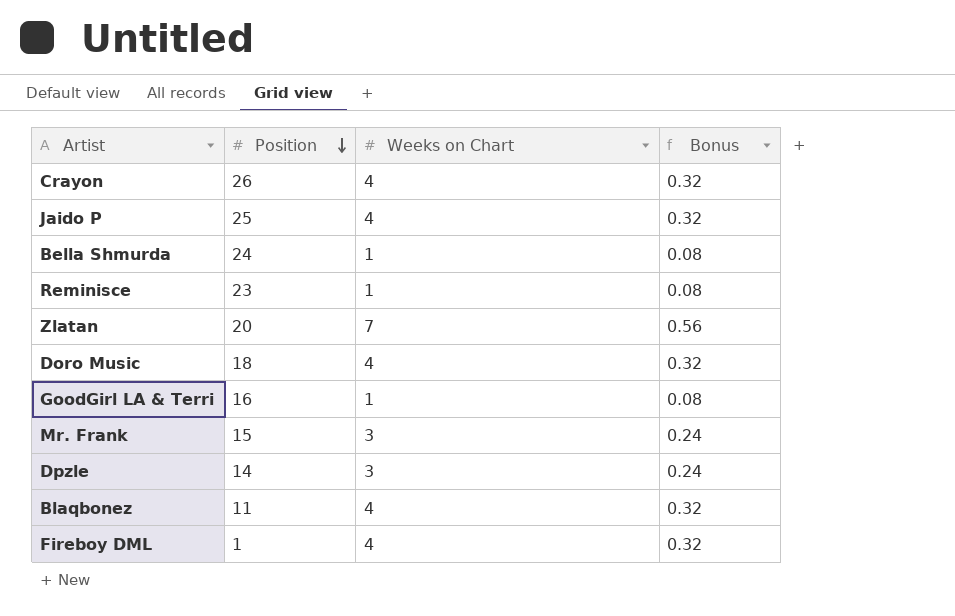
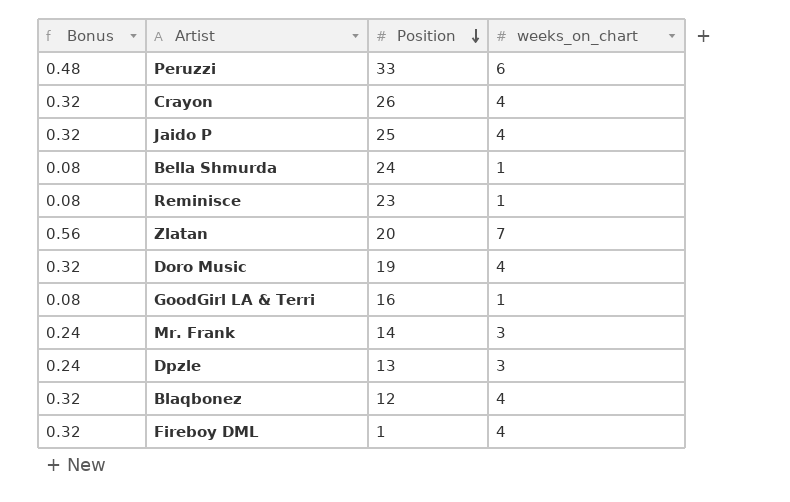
column Bonus | position: 4 -> 1
column name: Weeks on Chart -> weeks_on_chart
row Peruzzi: none -> 0.48 | 33 | 6
Doro Music | Position: 18 -> 19
Mr. Frank | Position: 15 -> 14
Dpzle | Position: 14 -> 13
Blaqbonez | Position: 11 -> 12

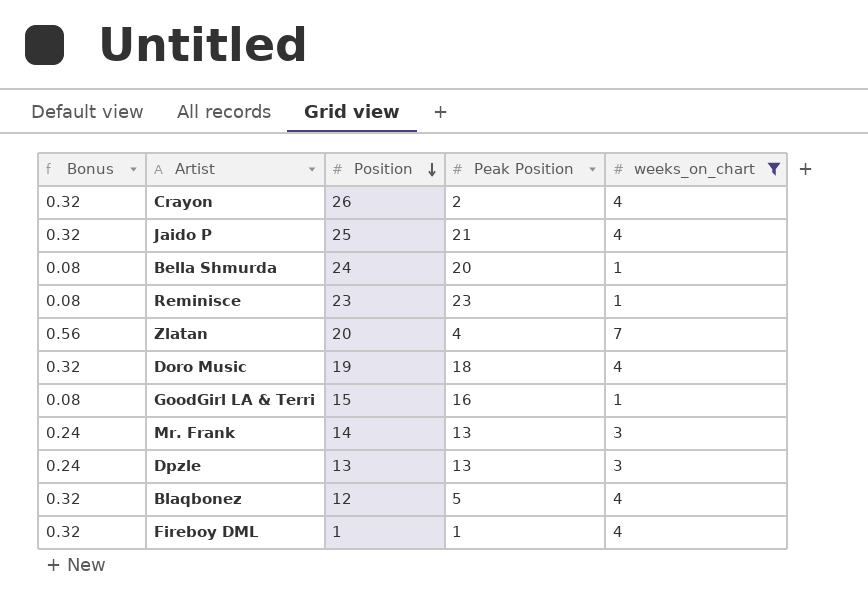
filter: none -> weeks_on_chart != 6
column Peak Position | position: none -> 4
GoodGirl LA & Terri | Position: 16 -> 15

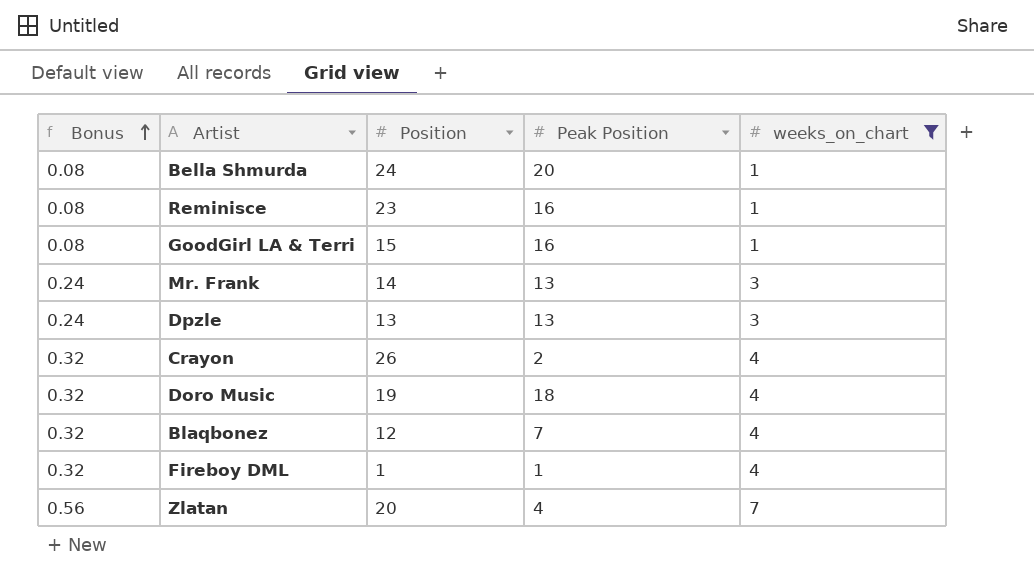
row order: Position descending -> Bonus ascending
row Jaido P: 0.32 | 25 | 21 | 4 -> none
Reminisce | Peak Position: 23 -> 16
Blaqbonez | Peak Position: 5 -> 7

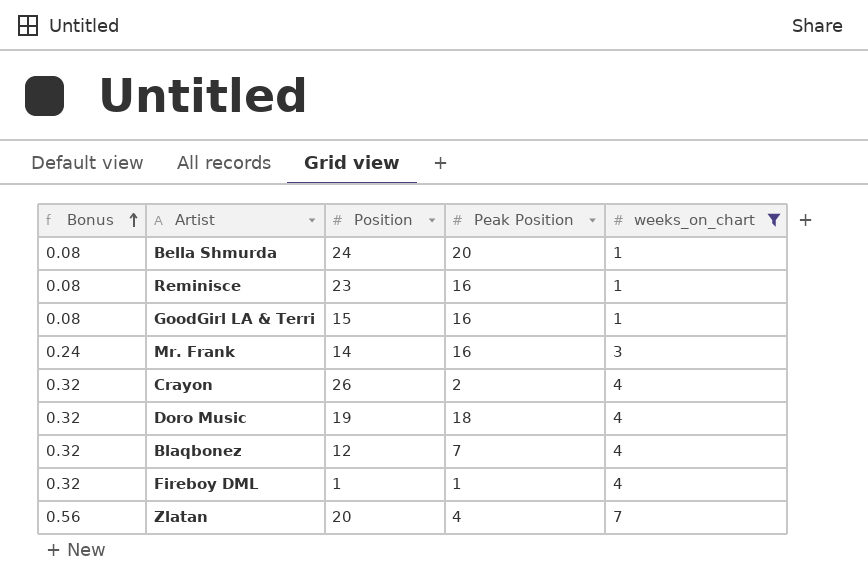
row Dpzle: 0.24 | 13 | 13 | 3 -> none
Mr. Frank | Peak Position: 13 -> 16

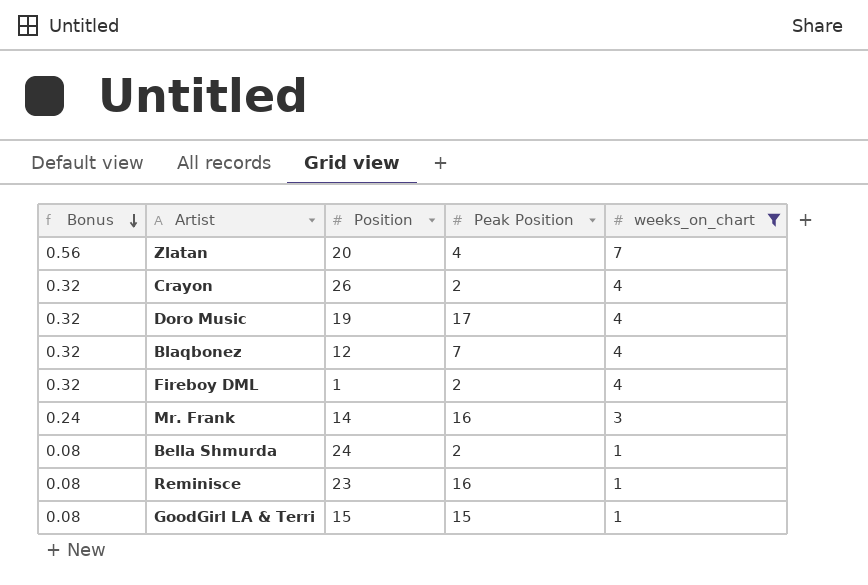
row order: Bonus ascending -> Bonus descending
Doro Music | Peak Position: 18 -> 17
Fireboy DML | Peak Position: 1 -> 2
Bella Shmurda | Peak Position: 20 -> 2
GoodGirl LA & Terri | Peak Position: 16 -> 15

